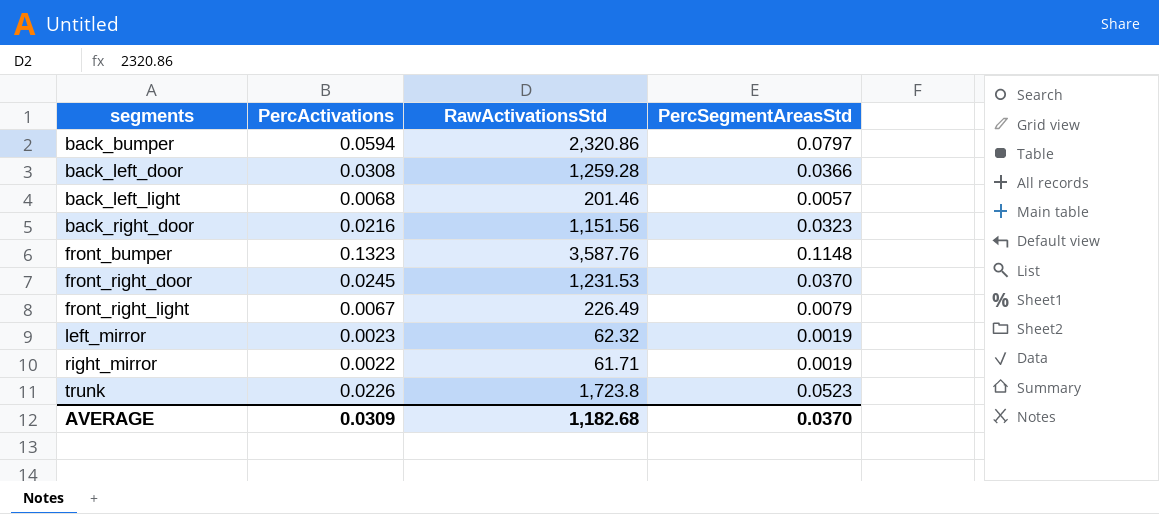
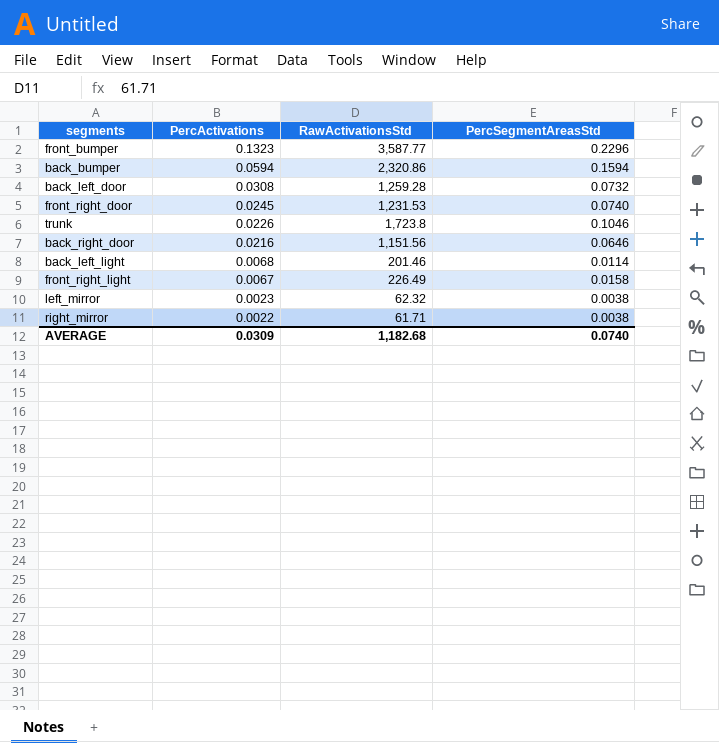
row order: segments ascending -> PercActivations descending
front_bumper | RawActivationsStd: 3,587.76 -> 3,587.77
front_bumper | PercSegmentAreasStd: 0.1148 -> 0.2296
back_bumper | PercSegmentAreasStd: 0.0797 -> 0.1594
back_left_door | PercSegmentAreasStd: 0.0366 -> 0.0732
front_right_door | PercSegmentAreasStd: 0.0370 -> 0.0740
trunk | PercSegmentAreasStd: 0.0523 -> 0.1046
back_right_door | PercSegmentAreasStd: 0.0323 -> 0.0646
back_left_light | PercSegmentAreasStd: 0.0057 -> 0.0114
front_right_light | PercSegmentAreasStd: 0.0079 -> 0.0158
left_mirror | PercSegmentAreasStd: 0.0019 -> 0.0038
right_mirror | PercSegmentAreasStd: 0.0019 -> 0.0038
AVERAGE | PercSegmentAreasStd: 0.0370 -> 0.0740

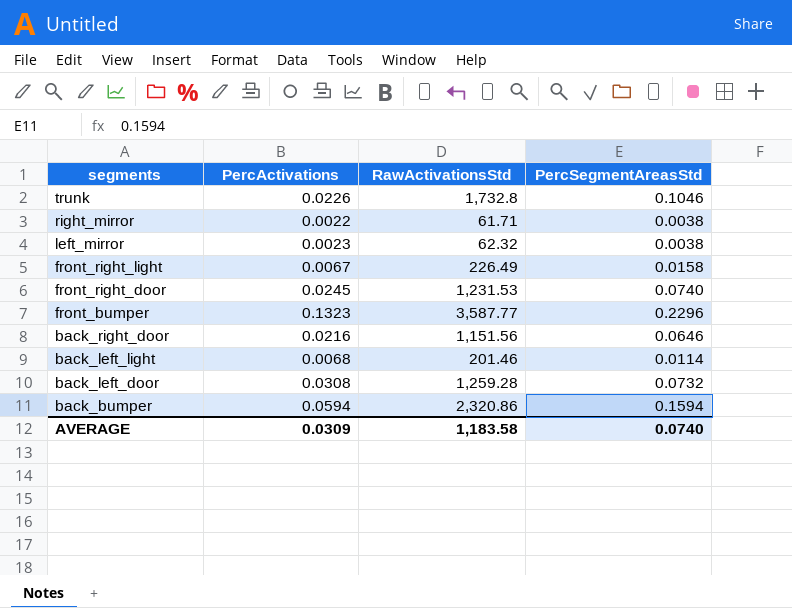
row order: PercActivations descending -> segments descending
trunk | RawActivationsStd: 1,723.8 -> 1,732.8
AVERAGE | RawActivationsStd: 1,182.68 -> 1,183.58

